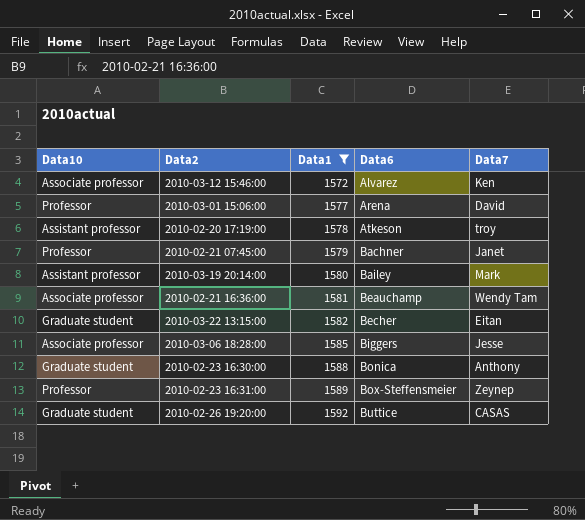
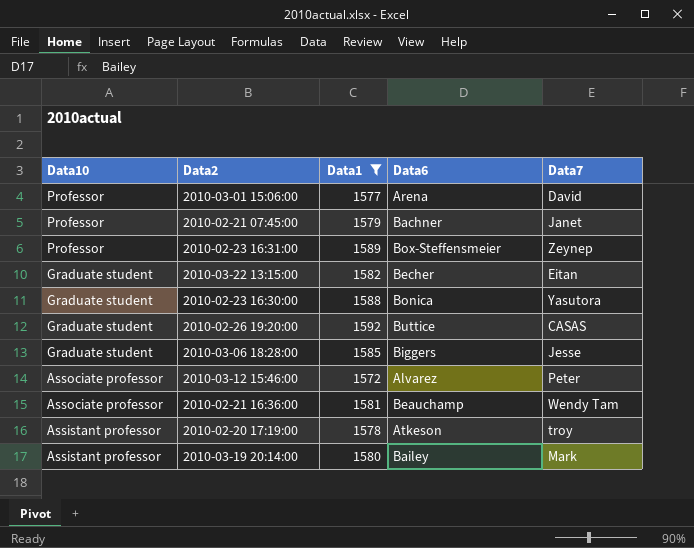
row order: Data1 ascending -> Data10 descending
2010-02-23 16:30:00 | Data7: Anthony -> Yasutora
2010-03-06 18:28:00 | Data10: Associate professor -> Graduate student
2010-03-12 15:46:00 | Data7: Ken -> Peter

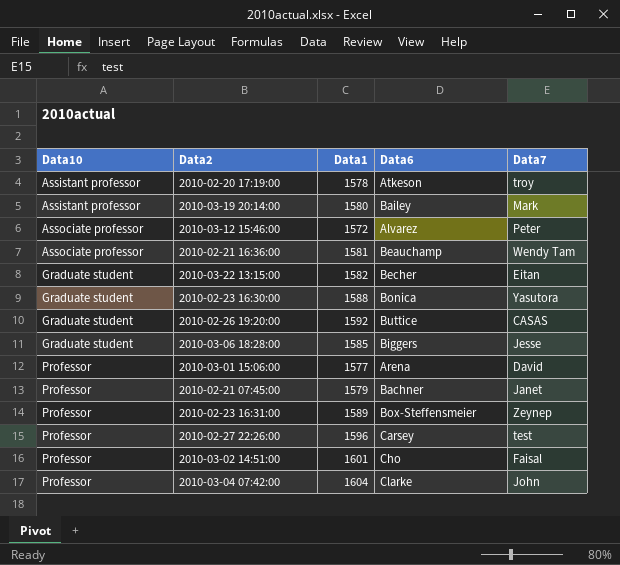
filter: Data1 <= 1592 -> none
row order: Data10 descending -> Data10 ascending

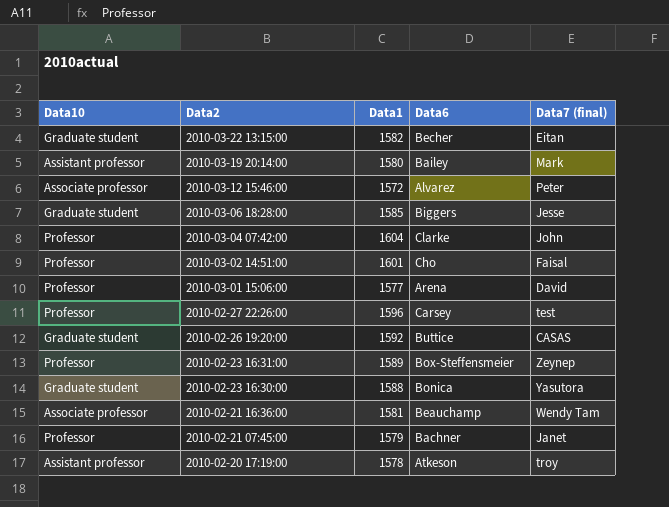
row order: Data10 ascending -> Data2 descending
column name: Data7 -> Data7 (final)

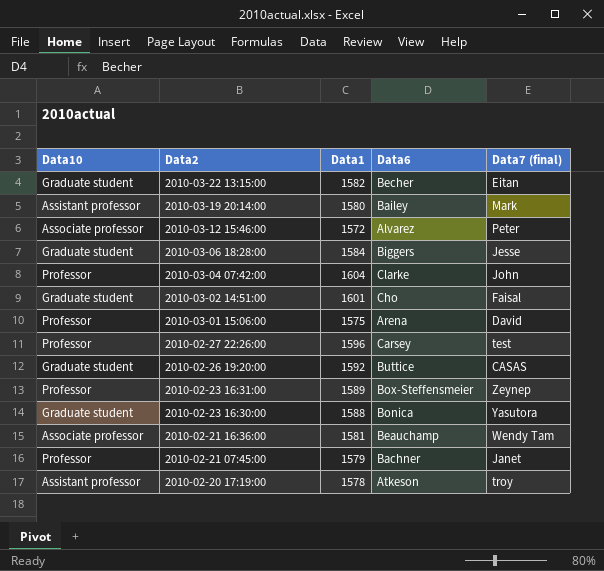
2010-03-06 18:28:00 | Data1: 1585 -> 1584
2010-03-02 14:51:00 | Data10: Professor -> Graduate student
2010-03-01 15:06:00 | Data1: 1577 -> 1575

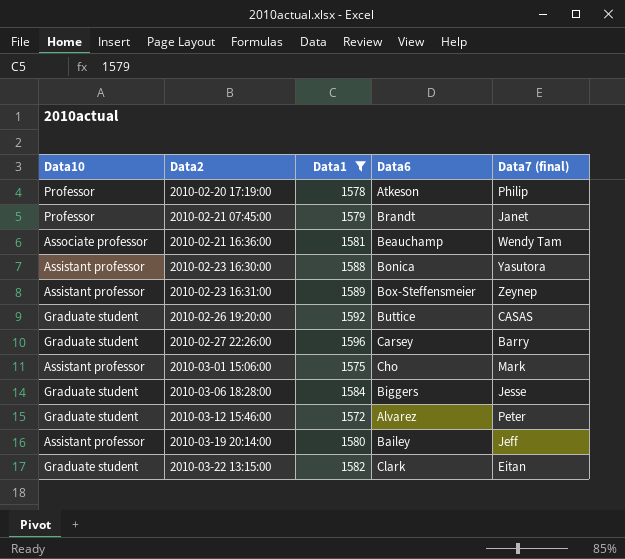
filter: none -> Data1 <= 1596
row order: Data2 descending -> Data2 ascending
2010-02-20 17:19:00 | Data10: Assistant professor -> Professor
2010-02-20 17:19:00 | Data7 (final): troy -> Philip
2010-02-21 07:45:00 | Data6: Bachner -> Brandt
2010-02-23 16:30:00 | Data10: Graduate student -> Assistant professor
2010-02-23 16:31:00 | Data10: Professor -> Assistant professor
2010-02-27 22:26:00 | Data10: Professor -> Graduate student
2010-02-27 22:26:00 | Data7 (final): test -> Barry
2010-03-01 15:06:00 | Data10: Professor -> Assistant professor
2010-03-01 15:06:00 | Data6: Arena -> Cho
2010-03-01 15:06:00 | Data7 (final): David -> Mark
2010-03-12 15:46:00 | Data10: Associate professor -> Graduate student
2010-03-19 20:14:00 | Data7 (final): Mark -> Jeff
2010-03-22 13:15:00 | Data6: Becher -> Clark

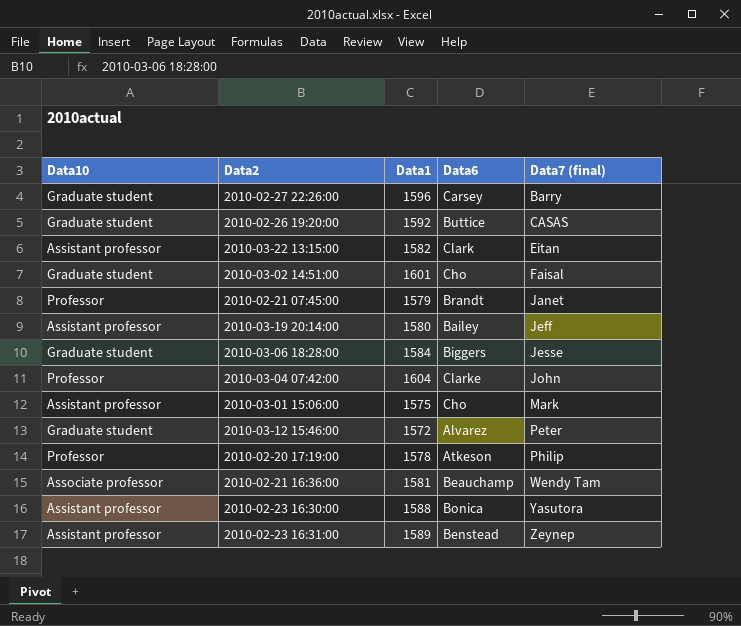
filter: Data1 <= 1596 -> none
row order: Data2 ascending -> Data7 (final) ascending
2010-03-22 13:15:00 | Data10: Graduate student -> Assistant professor
2010-02-23 16:31:00 | Data6: Box-Steffensmeier -> Benstead

